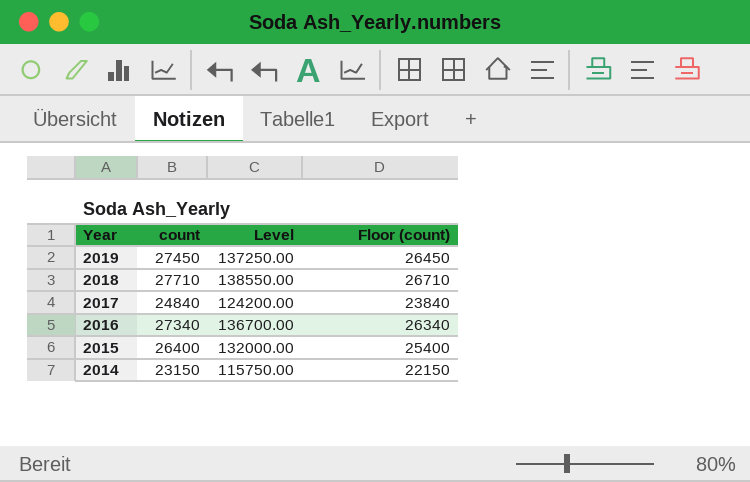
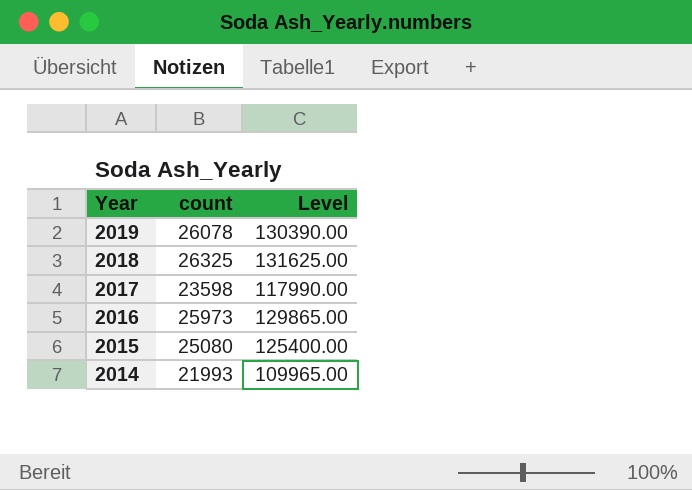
column Floor (count) | formula: [count] - 1000 -> none
2019 | count: 27450 -> 26078
2019 | Level: 137250.00 -> 130390.00
2018 | count: 27710 -> 26325
2018 | Level: 138550.00 -> 131625.00
2017 | count: 24840 -> 23598
2017 | Level: 124200.00 -> 117990.00
2016 | count: 27340 -> 25973
2016 | Level: 136700.00 -> 129865.00
2015 | count: 26400 -> 25080
2015 | Level: 132000.00 -> 125400.00
2014 | count: 23150 -> 21993
2014 | Level: 115750.00 -> 109965.00

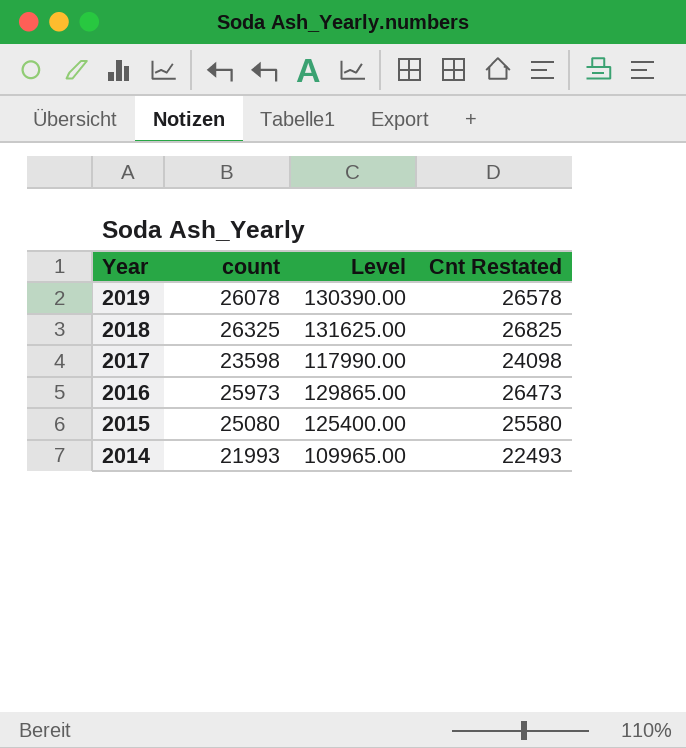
column Cnt Restated | formula: none -> [count] + 500

